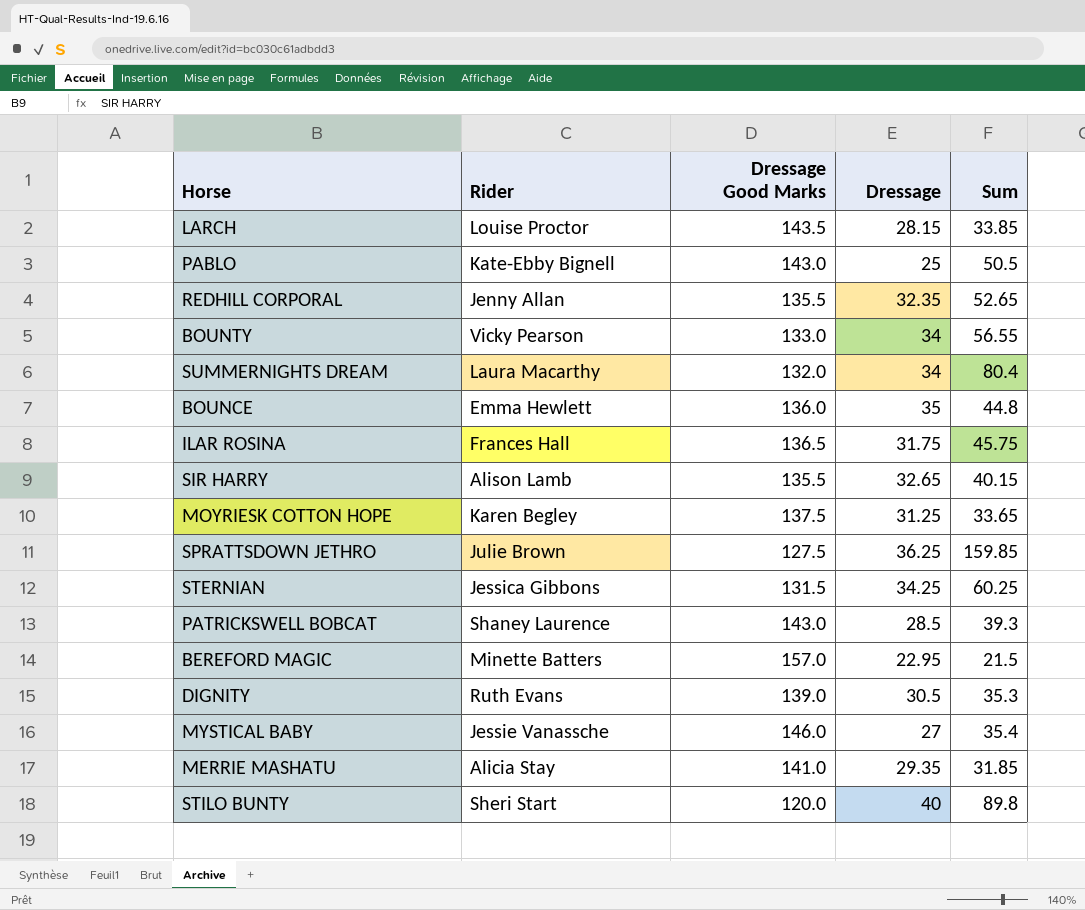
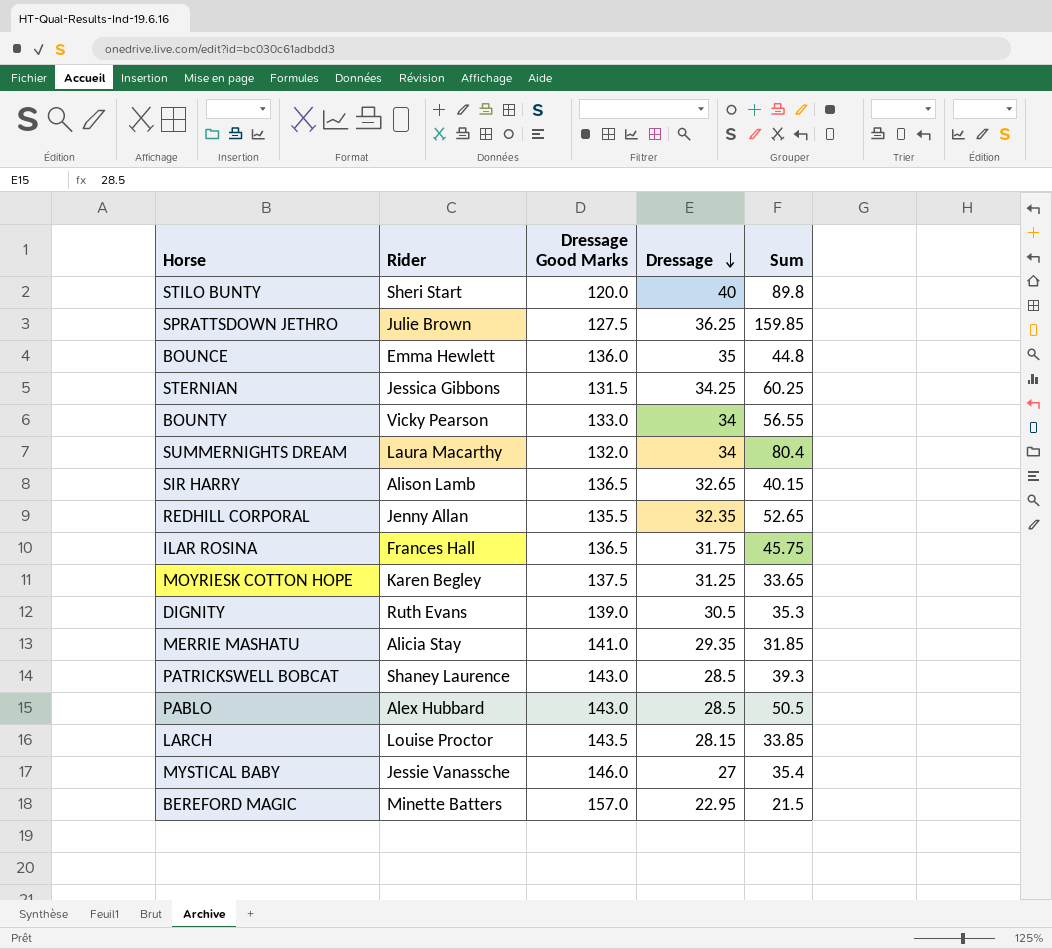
row order: none -> Dressage descending
SIR HARRY | Dressage Good Marks: 135.5 -> 136.5
PABLO | Rider: Kate-Ebby Bignell -> Alex Hubbard
PABLO | Dressage: 25 -> 28.5

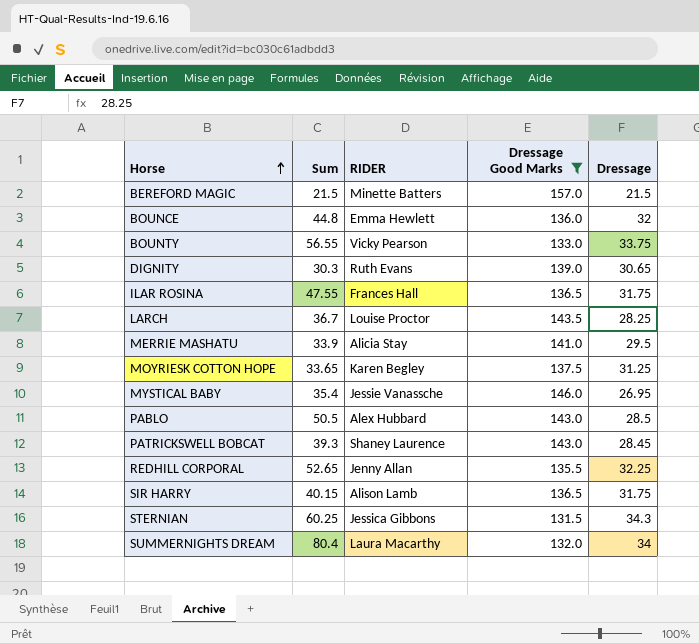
filter: none -> Dressage Good Marks >= 131.5
row order: Dressage descending -> Horse ascending
column Sum | position: 5 -> 2
column name: Rider -> RIDER
BEREFORD MAGIC | Dressage: 22.95 -> 21.5
BOUNCE | Dressage: 35 -> 32
BOUNTY | Dressage: 34 -> 33.75
DIGNITY | Sum: 35.3 -> 30.3
DIGNITY | Dressage: 30.5 -> 30.65
ILAR ROSINA | Sum: 45.75 -> 47.55
LARCH | Sum: 33.85 -> 36.7
LARCH | Dressage: 28.15 -> 28.25
MERRIE MASHATU | Sum: 31.85 -> 33.9
MERRIE MASHATU | Dressage: 29.35 -> 29.5
MYSTICAL BABY | Dressage: 27 -> 26.95
PATRICKSWELL BOBCAT | Dressage: 28.5 -> 28.45
REDHILL CORPORAL | Dressage: 32.35 -> 32.25
SIR HARRY | Dressage: 32.65 -> 31.75
STERNIAN | Dressage: 34.25 -> 34.3

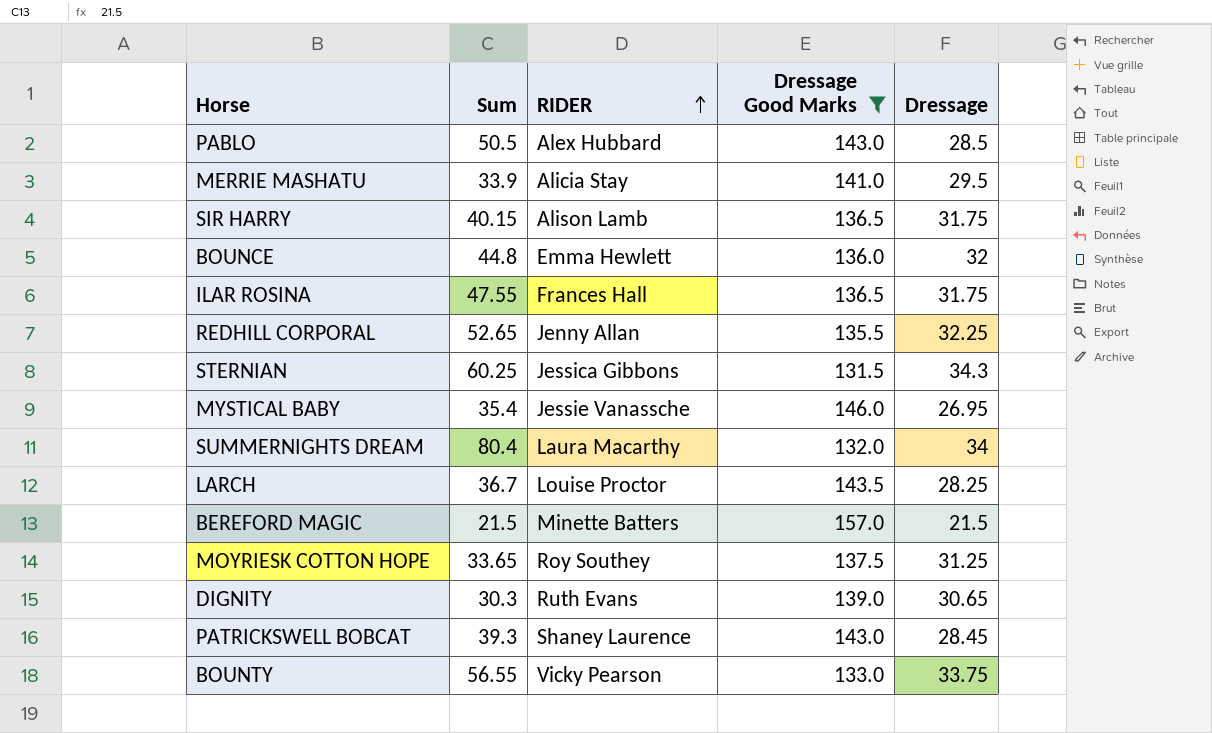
row order: Horse ascending -> RIDER ascending
MOYRIESK COTTON HOPE | RIDER: Karen Begley -> Roy Southey

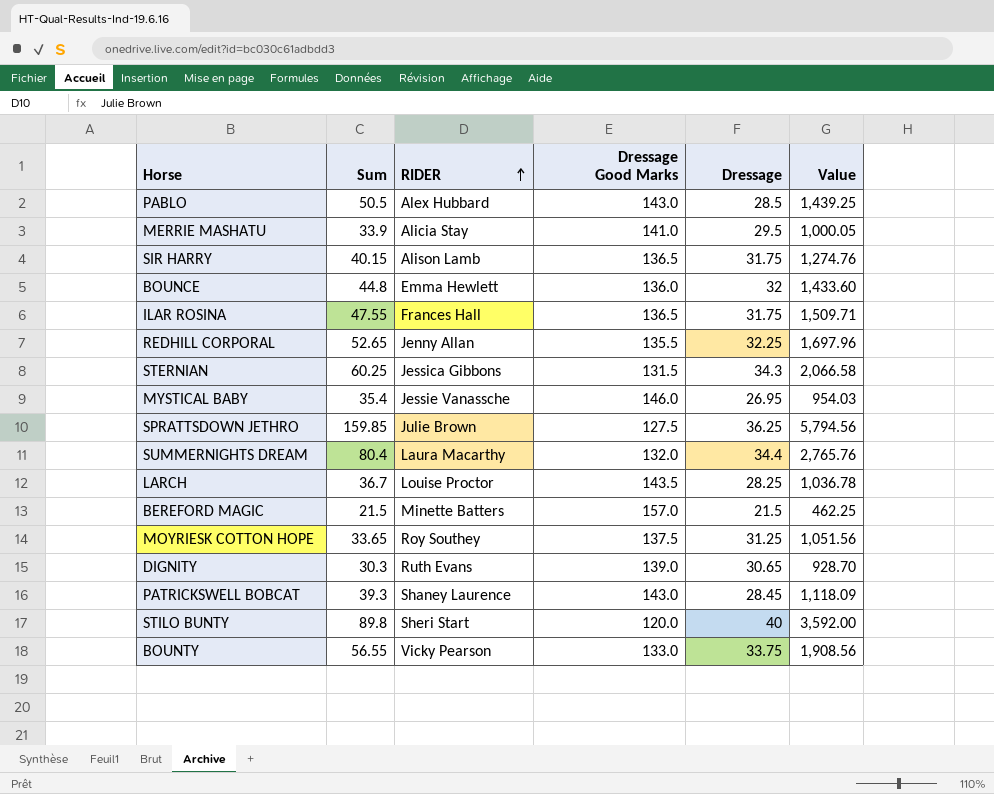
filter: Dressage Good Marks >= 131.5 -> none
column Value | formula: none -> [Sum] * [Dressage]
SUMMERNIGHTS DREAM | Dressage: 34 -> 34.4

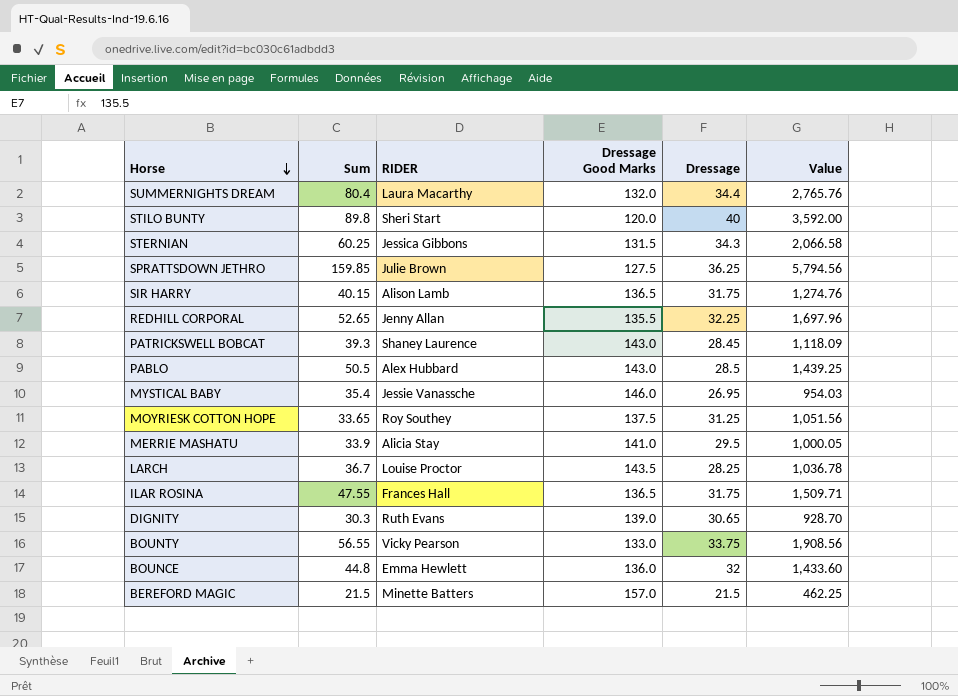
row order: RIDER ascending -> Horse descending

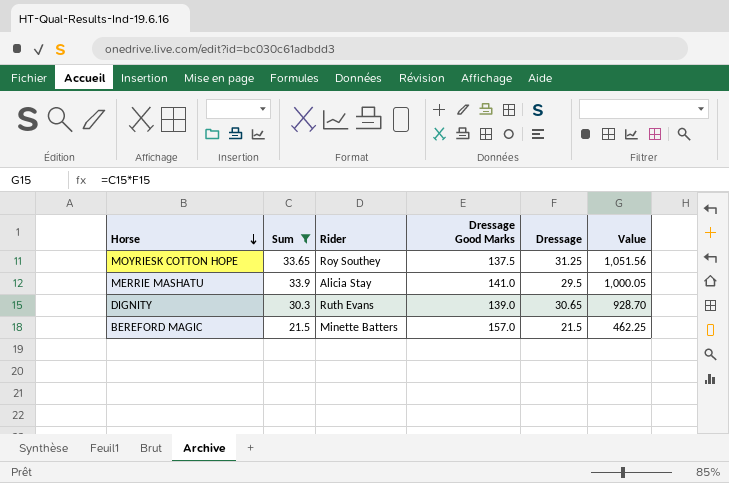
filter: none -> Sum <= 33.9
column name: RIDER -> Rider

